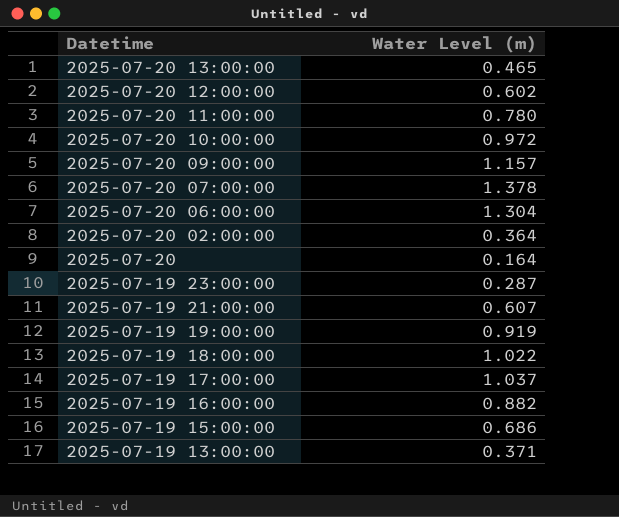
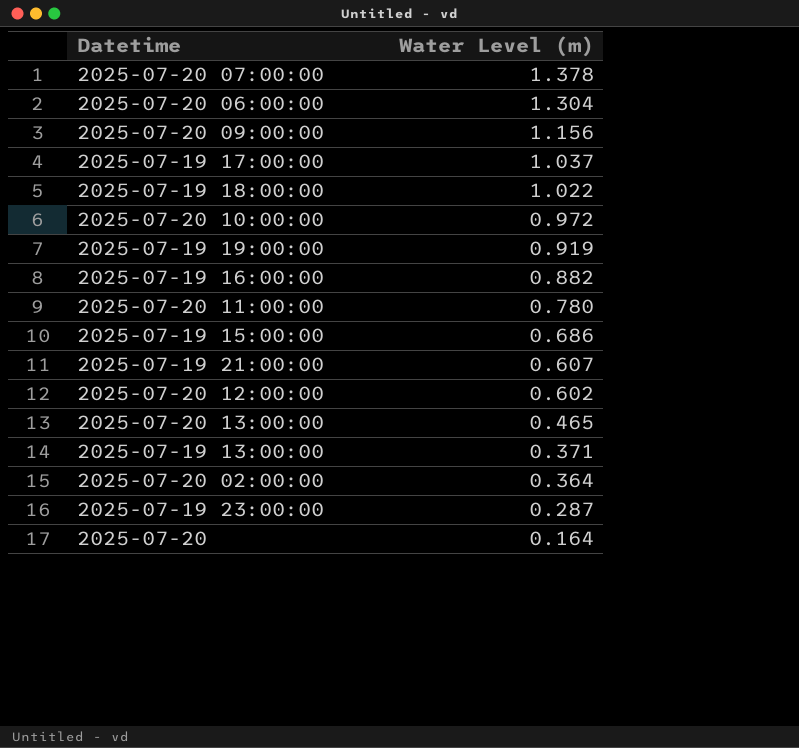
row order: Datetime descending -> Water Level (m) descending
2025-07-20 09:00:00 | Water Level (m): 1.157 -> 1.156

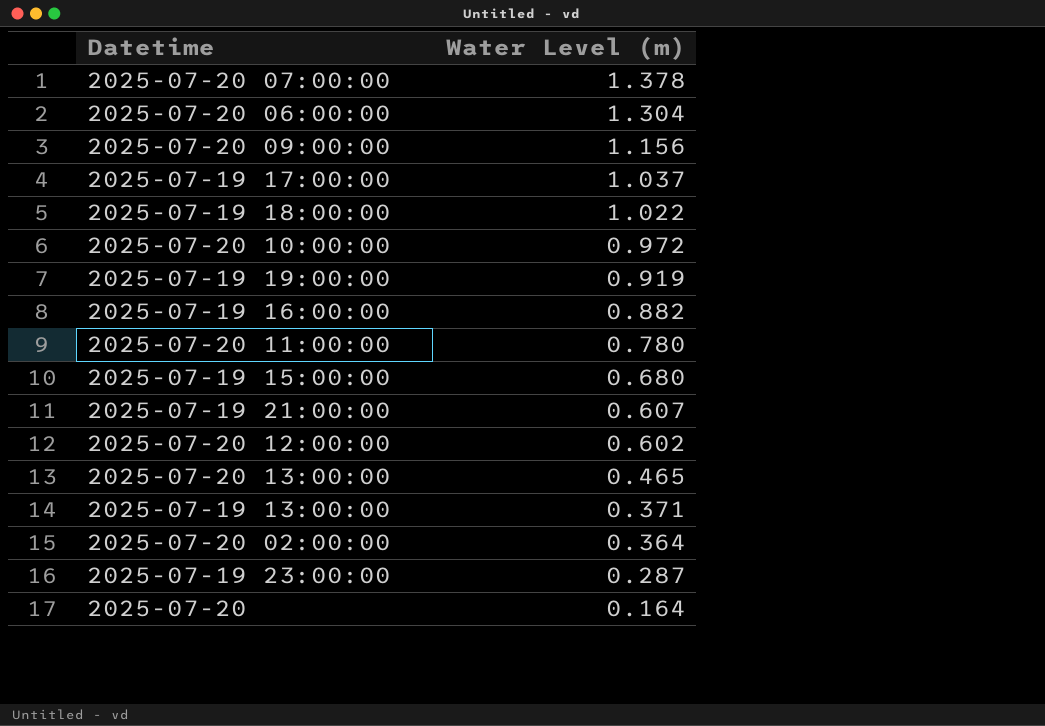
2025-07-19 15:00:00 | Water Level (m): 0.686 -> 0.680

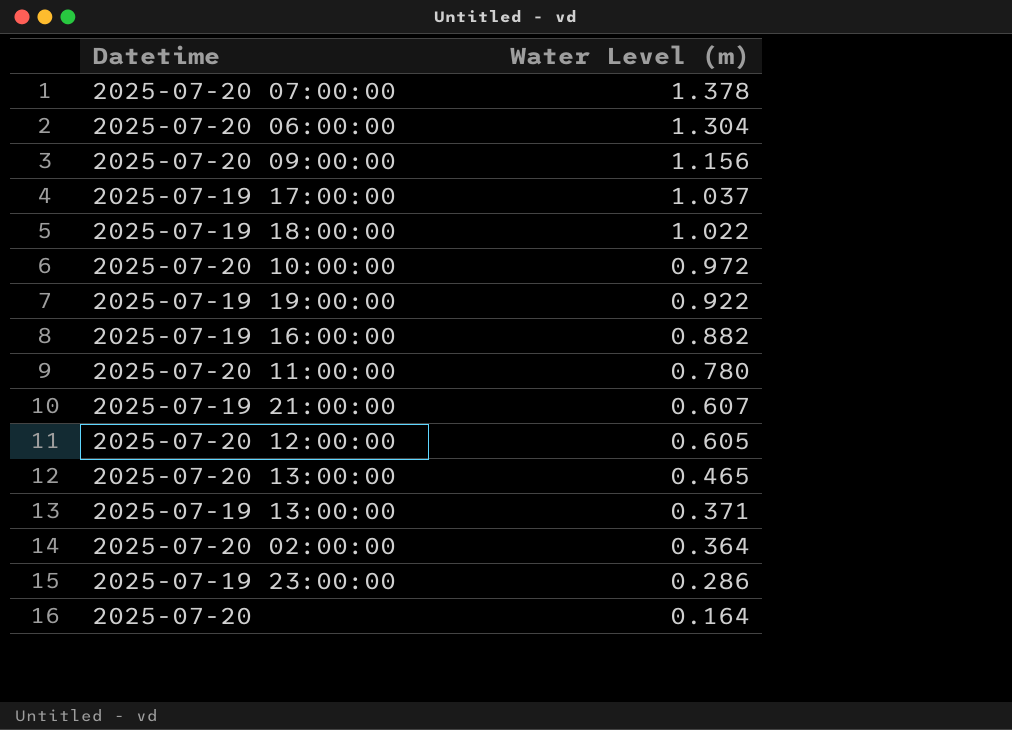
row 2025-07-19 15:00:00: 0.680 -> none
2025-07-19 19:00:00 | Water Level (m): 0.919 -> 0.922
2025-07-20 12:00:00 | Water Level (m): 0.602 -> 0.605
2025-07-19 23:00:00 | Water Level (m): 0.287 -> 0.286

